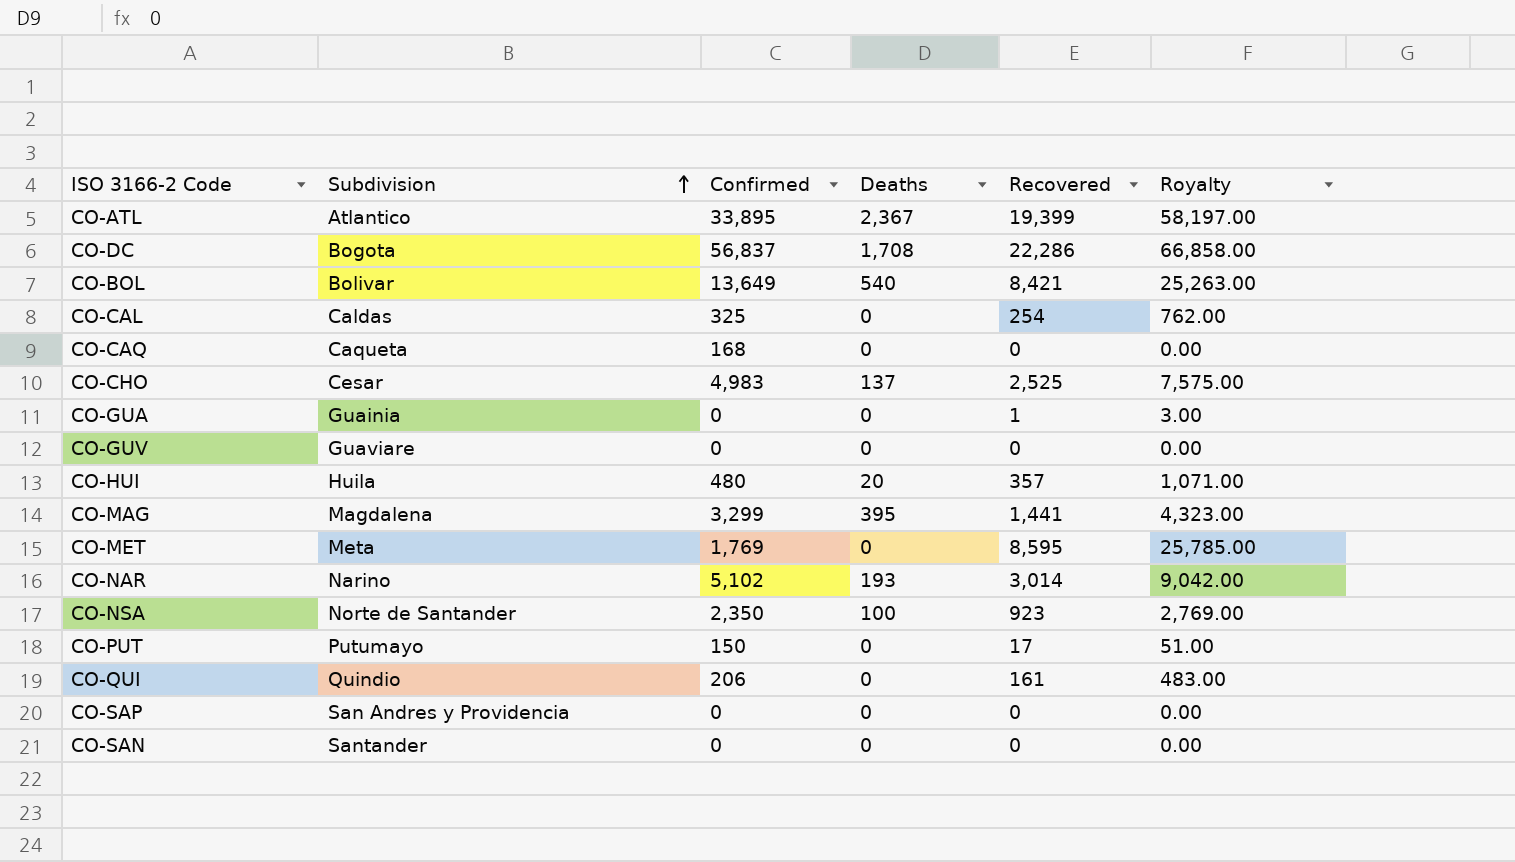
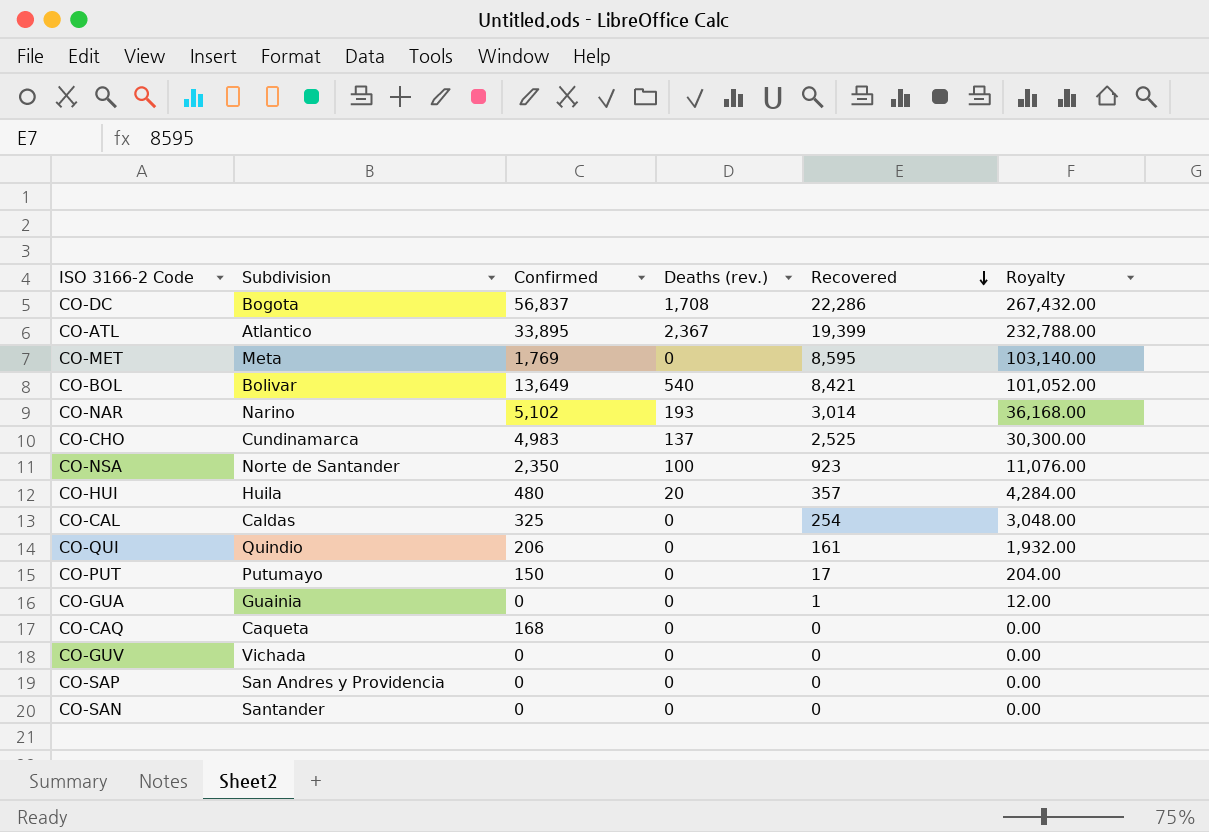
row order: Subdivision ascending -> Recovered descending
column name: Deaths -> Deaths (rev.)
column Royalty | formula: [Recovered] * 3 -> [Recovered] * 12
row CO-MAG: Magdalena | 3,299 | 395 | 1,441 | 4,323.00 -> none
CO-CHO | Subdivision: Cesar -> Cundinamarca
CO-GUV | Subdivision: Guaviare -> Vichada

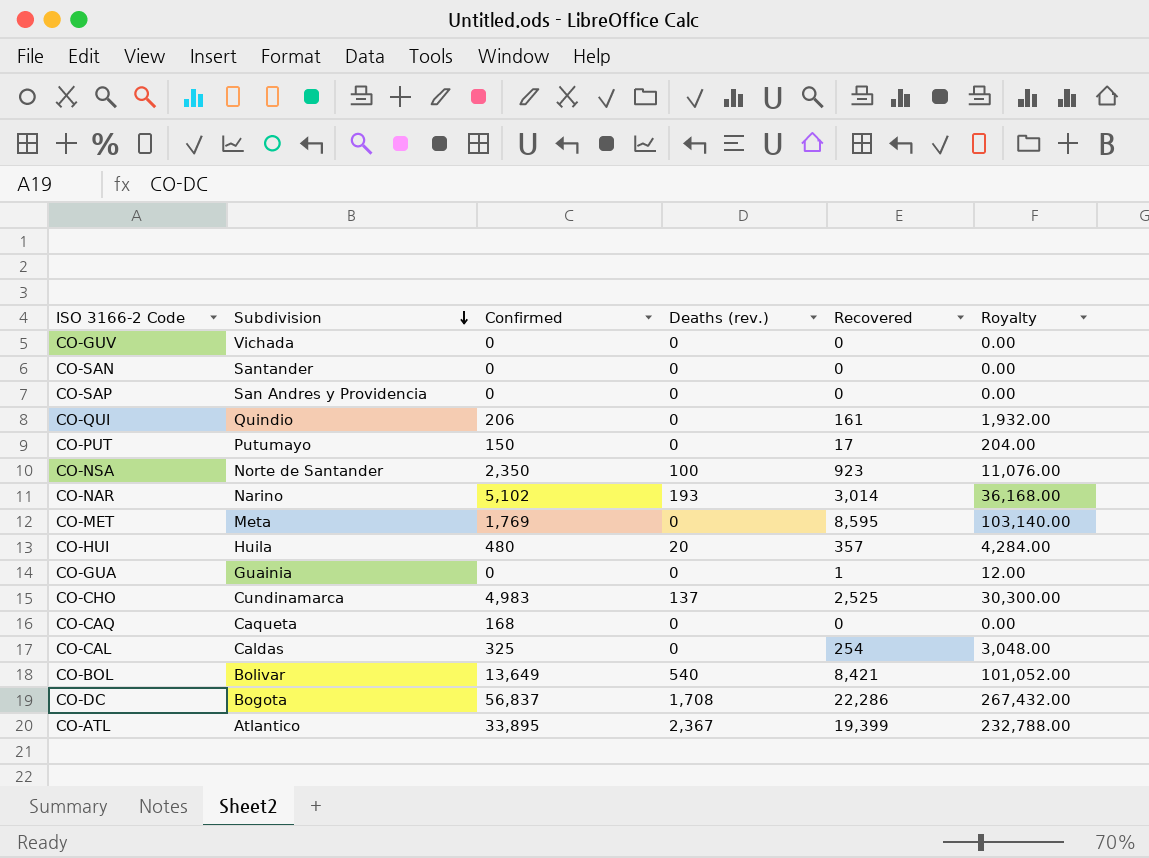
row order: Recovered descending -> Subdivision descending

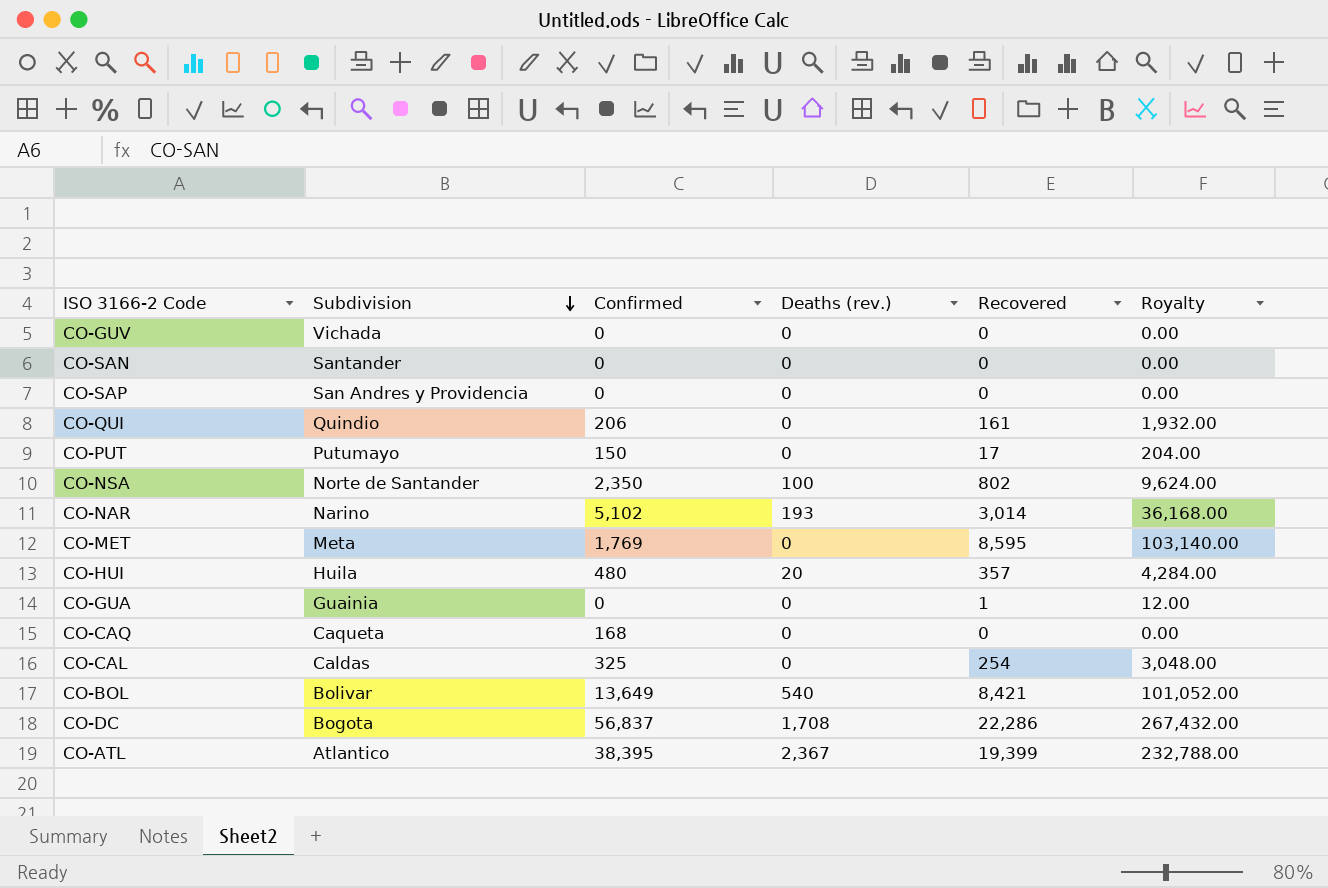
row CO-CHO: Cundinamarca | 4,983 | 137 | 2,525 | 30,300.00 -> none
CO-NSA | Recovered: 923 -> 802
CO-NSA | Royalty: 11,076.00 -> 9,624.00
CO-ATL | Confirmed: 33,895 -> 38,395

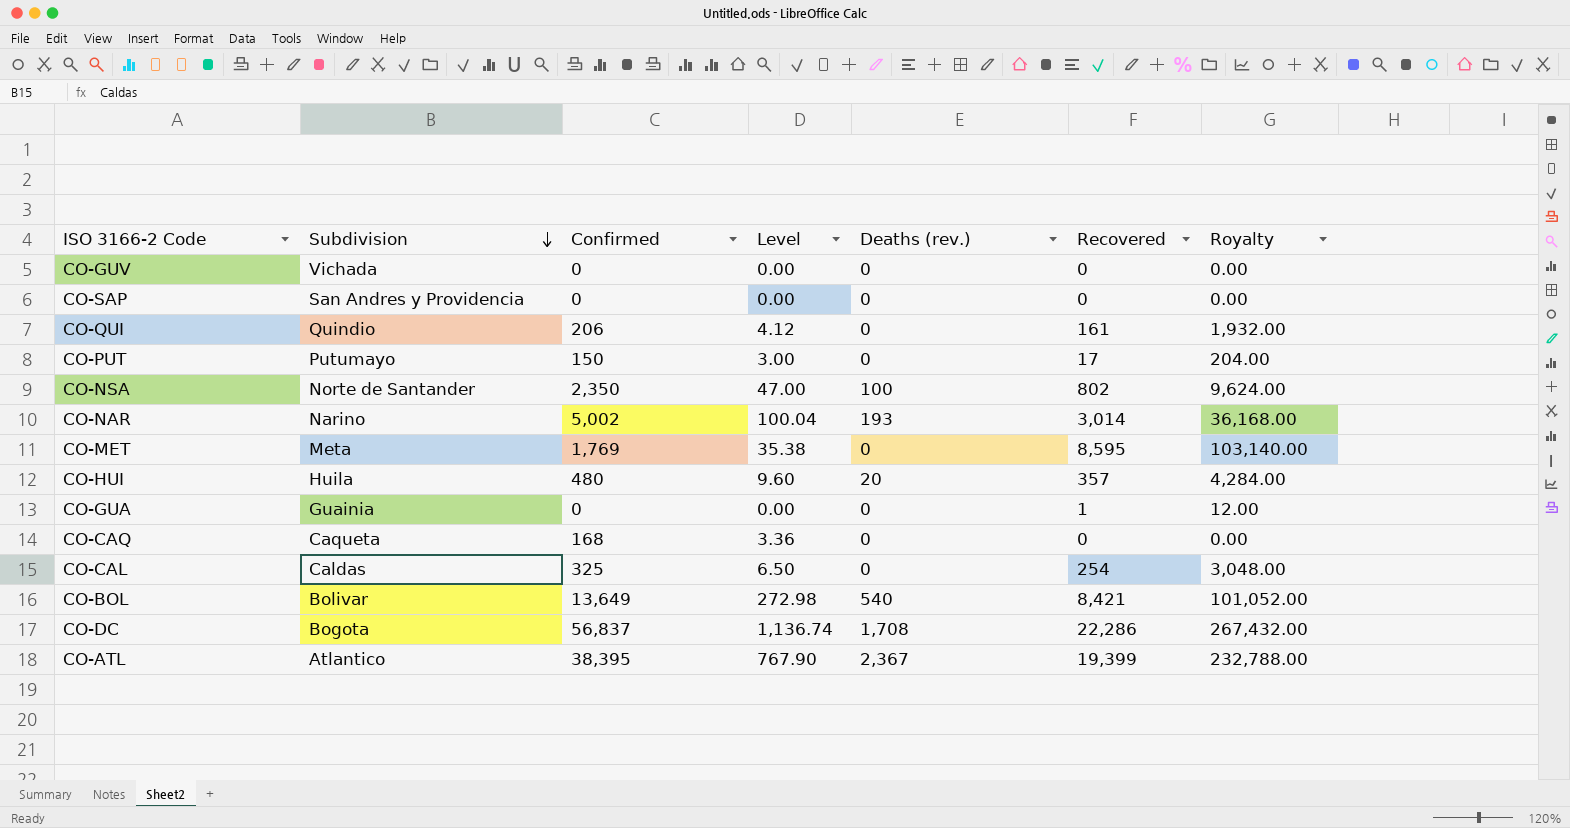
column Level | formula: none -> [Confirmed] * 0.02
row CO-SAN: Santander | 0 | 0 | 0 | 0.00 -> none
CO-NAR | Confirmed: 5,102 -> 5,002

